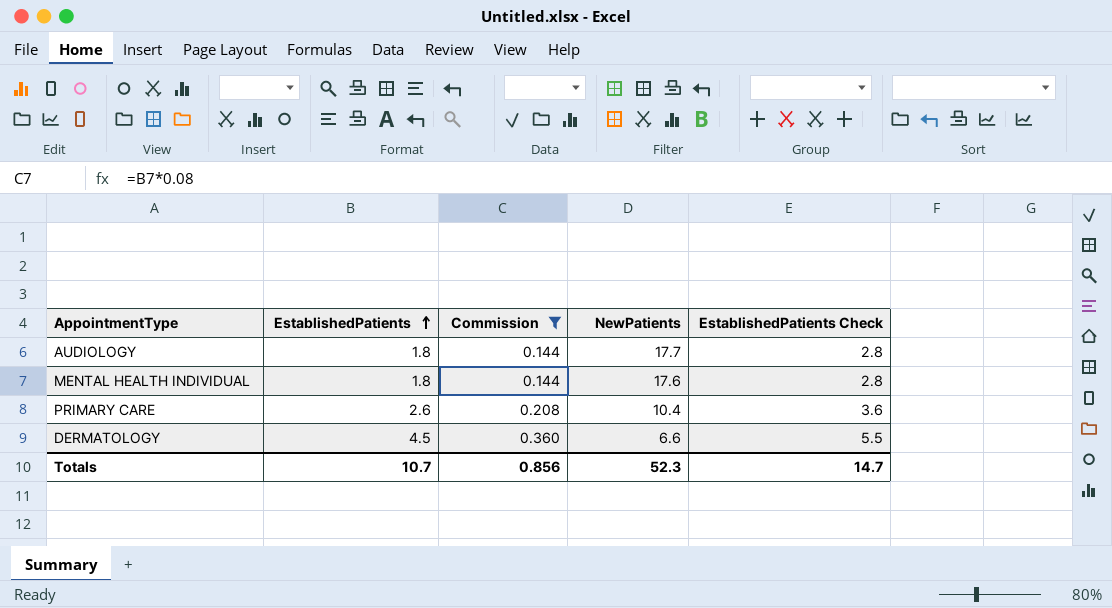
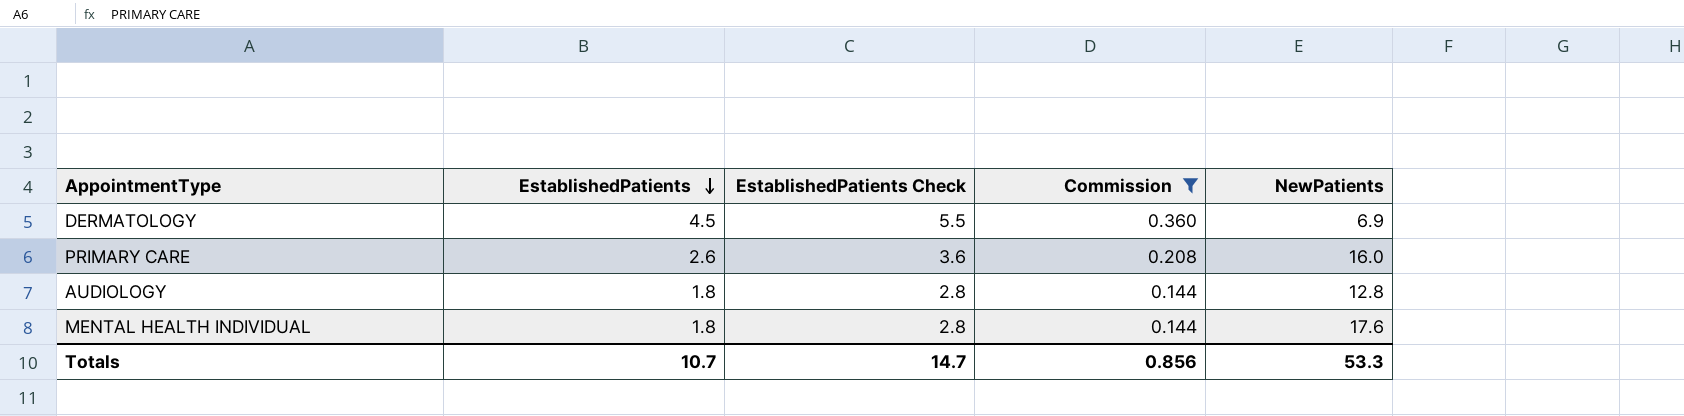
row order: EstablishedPatients ascending -> EstablishedPatients descending
column EstablishedPatients Check | position: 5 -> 3
DERMATOLOGY | NewPatients: 6.6 -> 6.9
PRIMARY CARE | NewPatients: 10.4 -> 16.0
AUDIOLOGY | NewPatients: 17.7 -> 12.8
Totals | NewPatients: 52.3 -> 53.3

